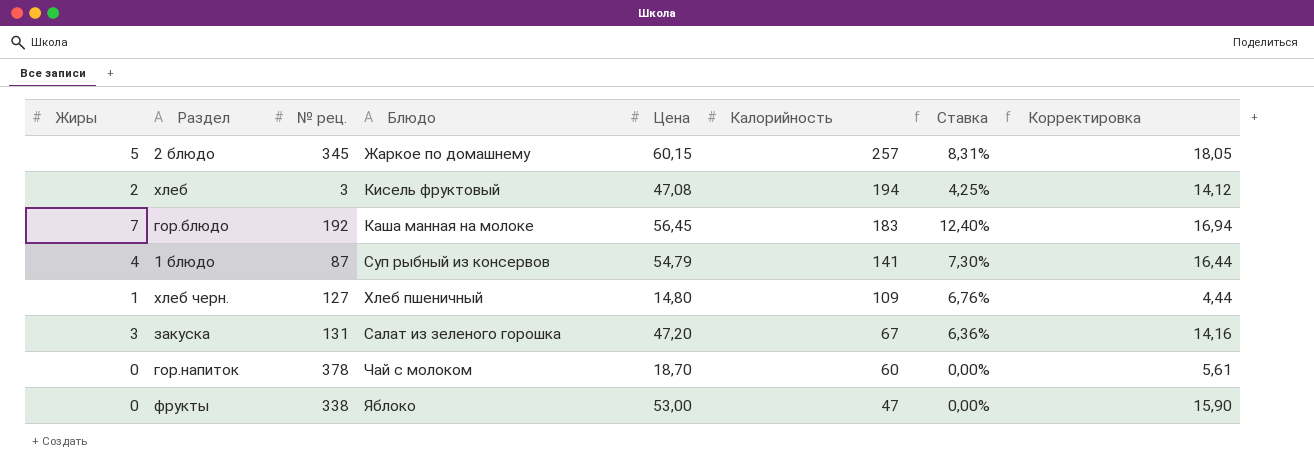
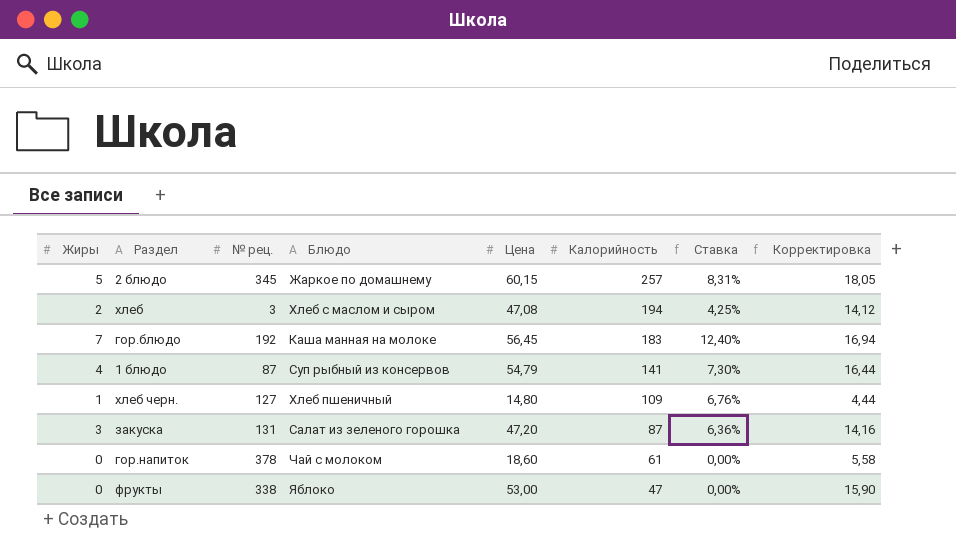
хлеб | Блюдо: Кисель фруктовый -> Хлеб с маслом и сыром
закуска | Калорийность: 67 -> 87
гор.напиток | Цена: 18,70 -> 18,60
гор.напиток | Калорийность: 60 -> 61
гор.напиток | Корректировка: 5,61 -> 5,58

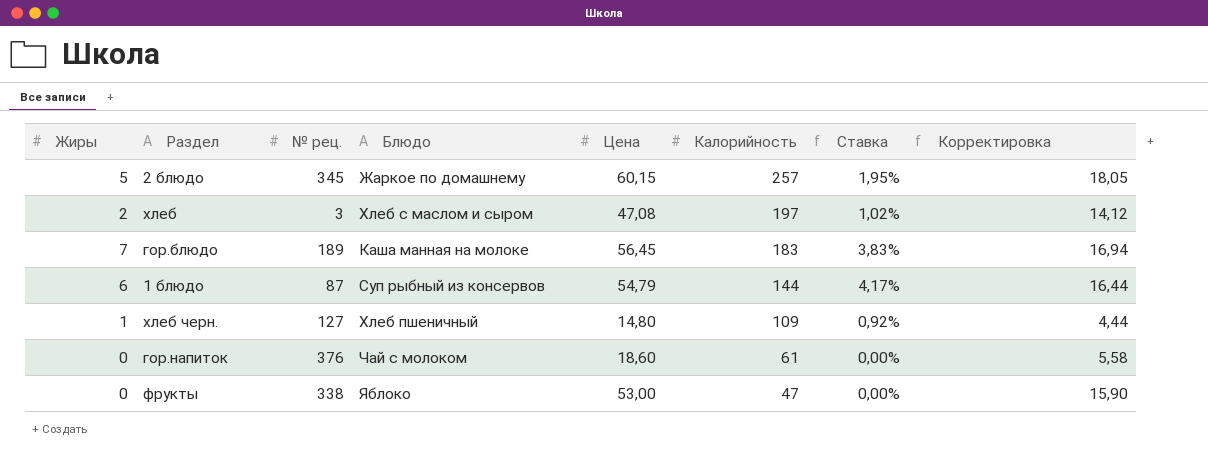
column Ставка | formula: [Жиры] / [Цена] -> [Жиры] / [Калорийность]
row закуска: 3 | 131 | Салат из зеленого горошка | 47,20 | 87 | 6,36% | 14,16 -> none
хлеб | Калорийность: 194 -> 197
гор.блюдо | № рец.: 192 -> 189
1 блюдо | Жиры: 4 -> 6
1 блюдо | Калорийность: 141 -> 144
гор.напиток | № рец.: 378 -> 376

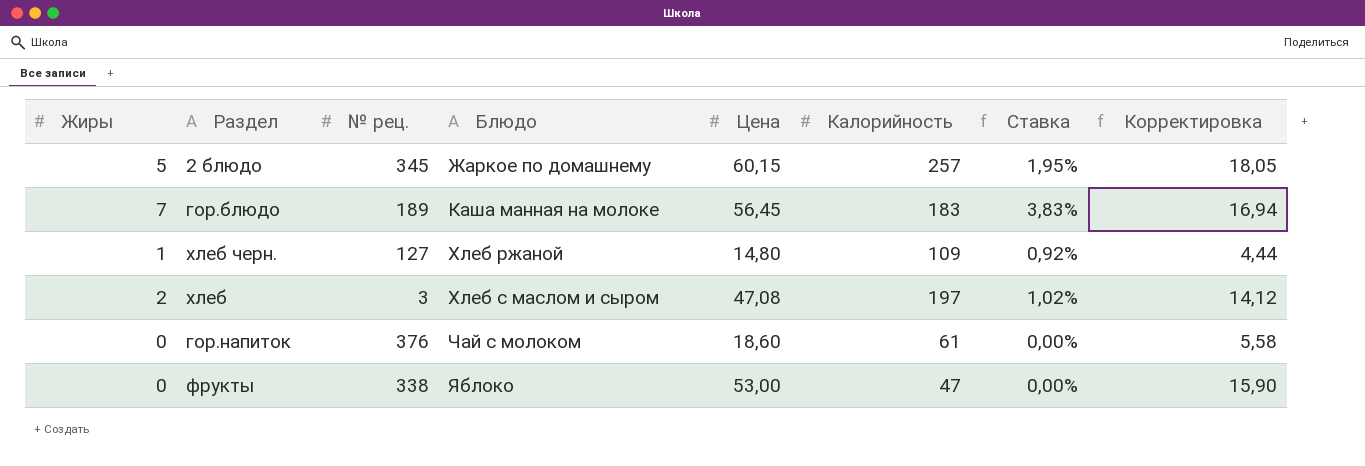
row order: Калорийность descending -> Блюдо ascending
row 1 блюдо: 6 | 87 | Суп рыбный из консервов | 54,79 | 144 | 4,17% | 16,44 -> none
хлеб черн. | Блюдо: Хлеб пшеничный -> Хлеб ржаной

